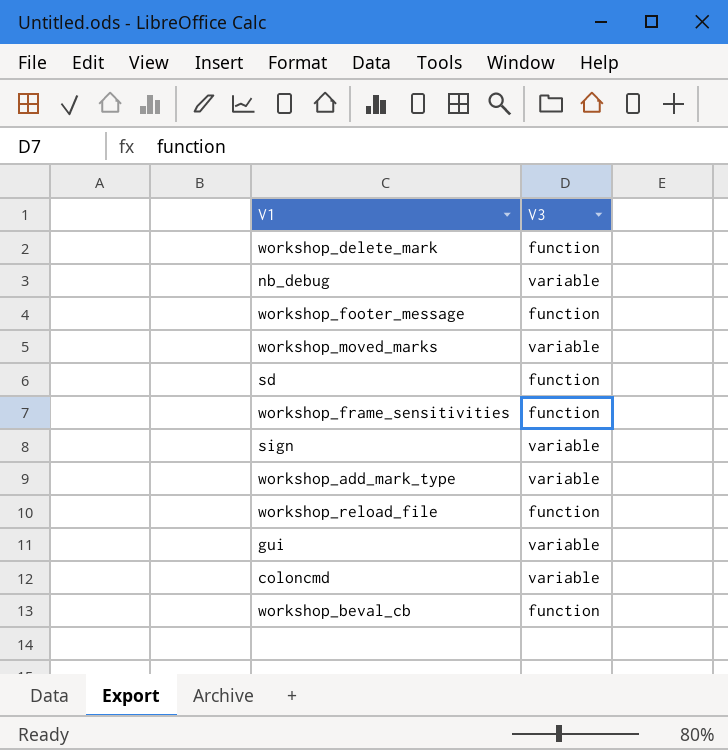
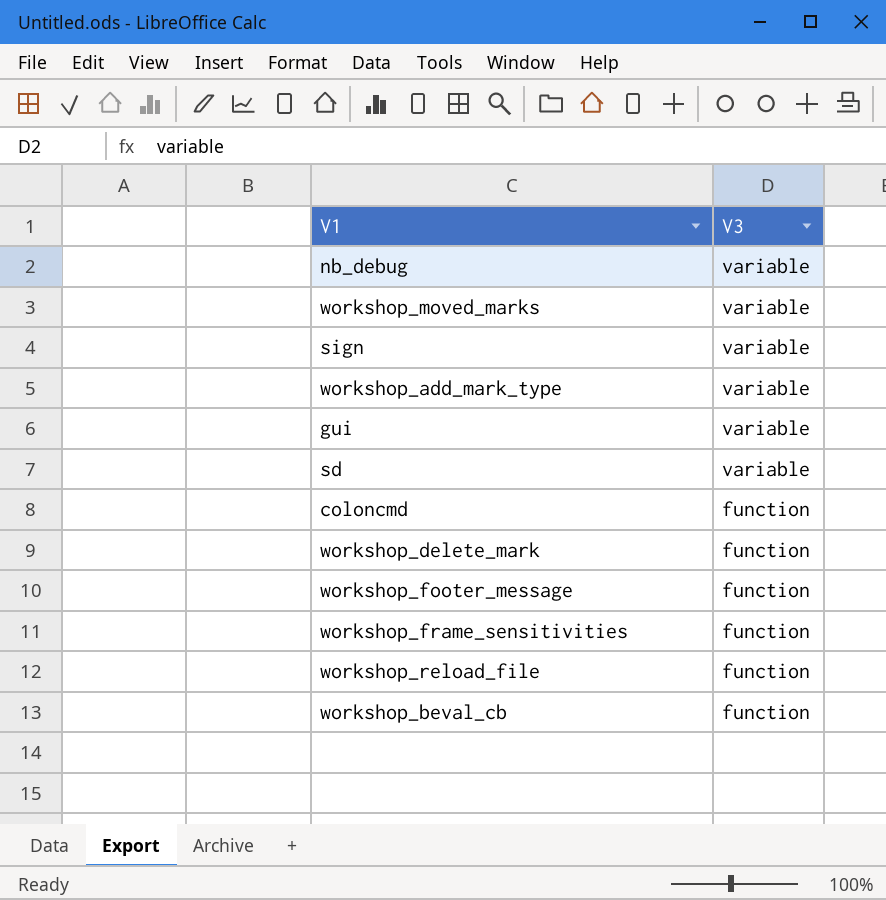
row order: none -> V3 descending
sd | V3: function -> variable
coloncmd | V3: variable -> function

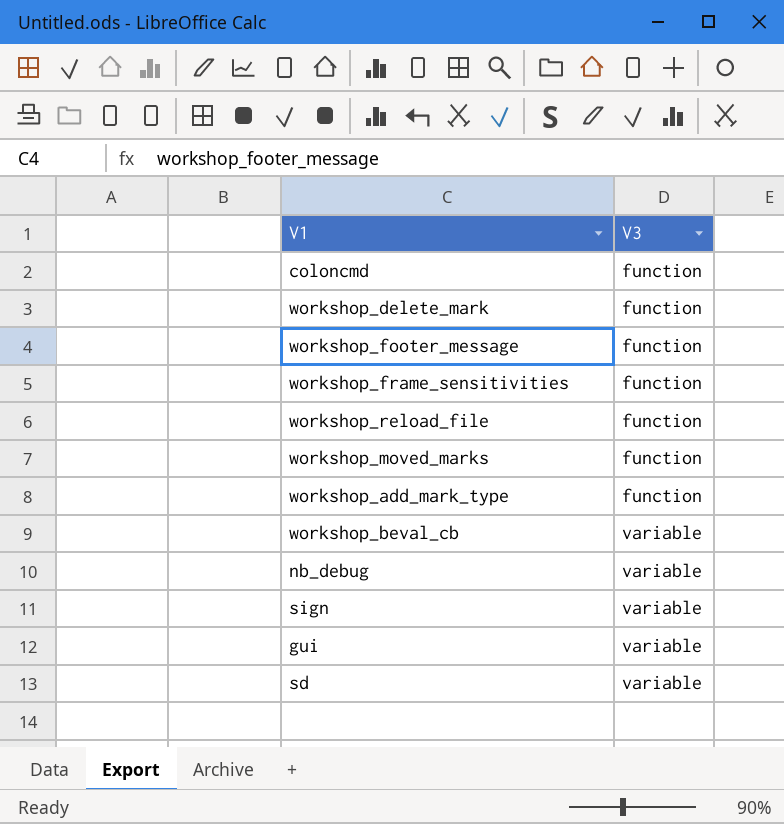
row order: V3 descending -> V3 ascending
workshop_moved_marks | V3: variable -> function
workshop_add_mark_type | V3: variable -> function
workshop_beval_cb | V3: function -> variable

